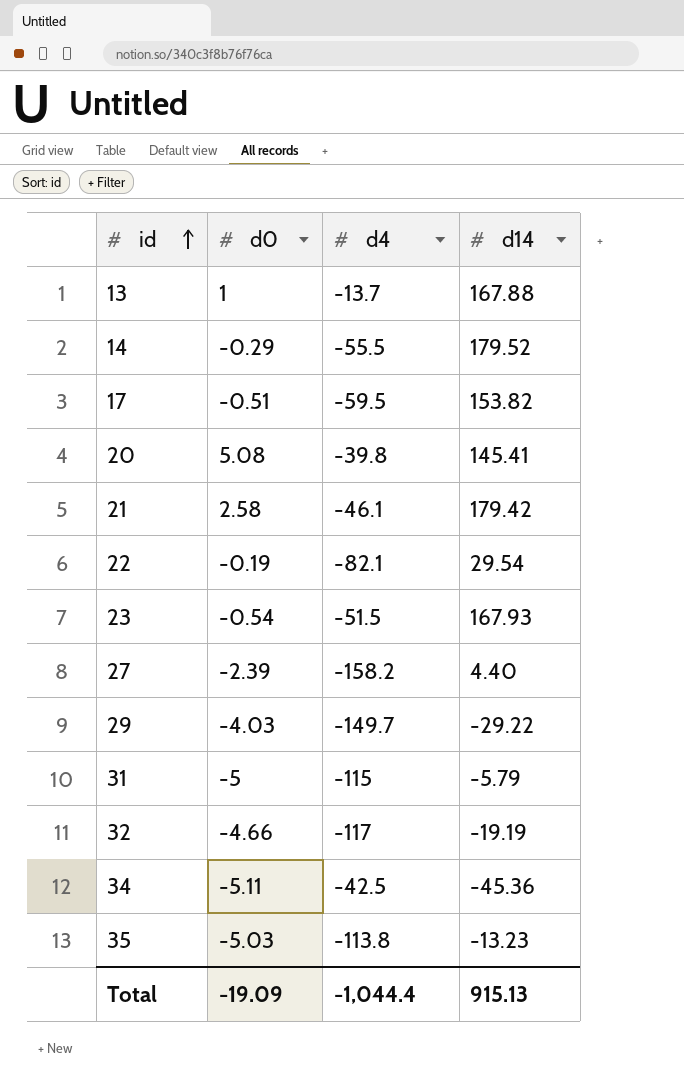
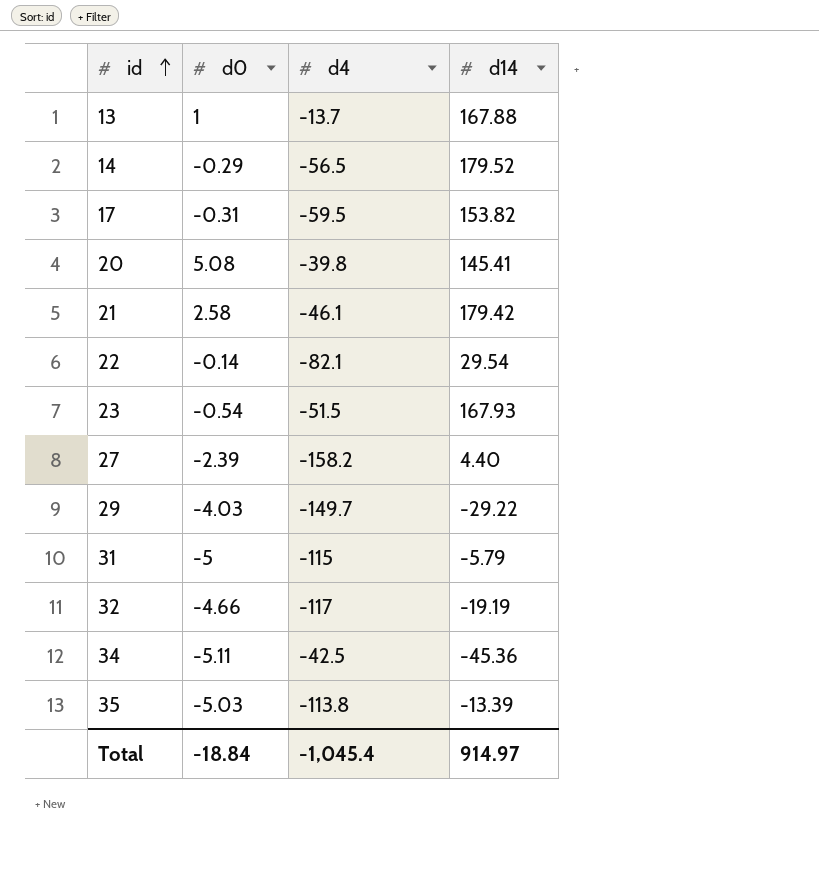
14 | d4: -55.5 -> -56.5
17 | d0: -0.51 -> -0.31
22 | d0: -0.19 -> -0.14
35 | d14: -13.23 -> -13.39
Total | d0: -19.09 -> -18.84
Total | d4: -1,044.4 -> -1,045.4
Total | d14: 915.13 -> 914.97

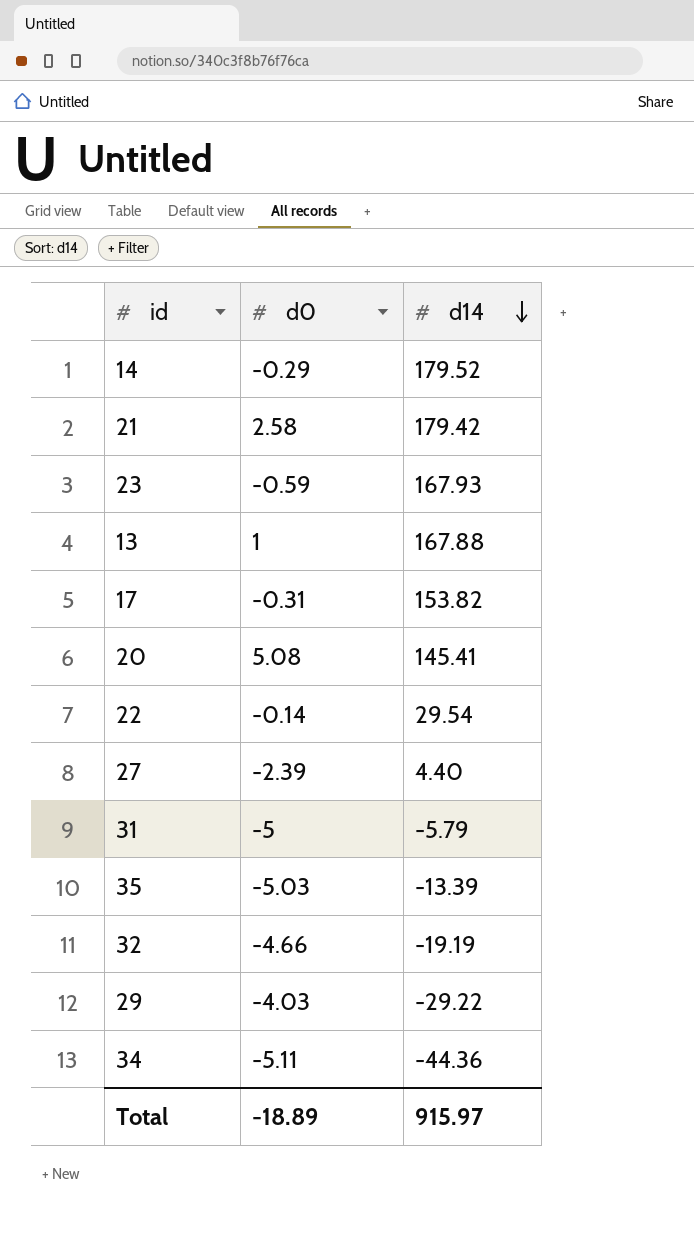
row order: id ascending -> d14 descending
column d4 | position: 3 -> none
23 | d0: -0.54 -> -0.59
34 | d14: -45.36 -> -44.36
Total | d0: -18.84 -> -18.89
Total | d14: 914.97 -> 915.97

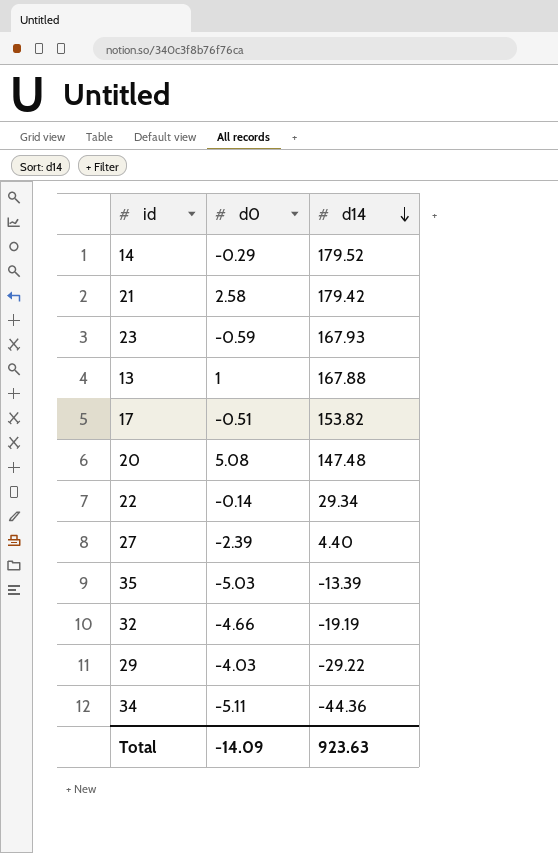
row 31: -5 | -5.79 -> none
17 | d0: -0.31 -> -0.51
20 | d14: 145.41 -> 147.48
22 | d14: 29.54 -> 29.34
Total | d0: -18.89 -> -14.09
Total | d14: 915.97 -> 923.63

